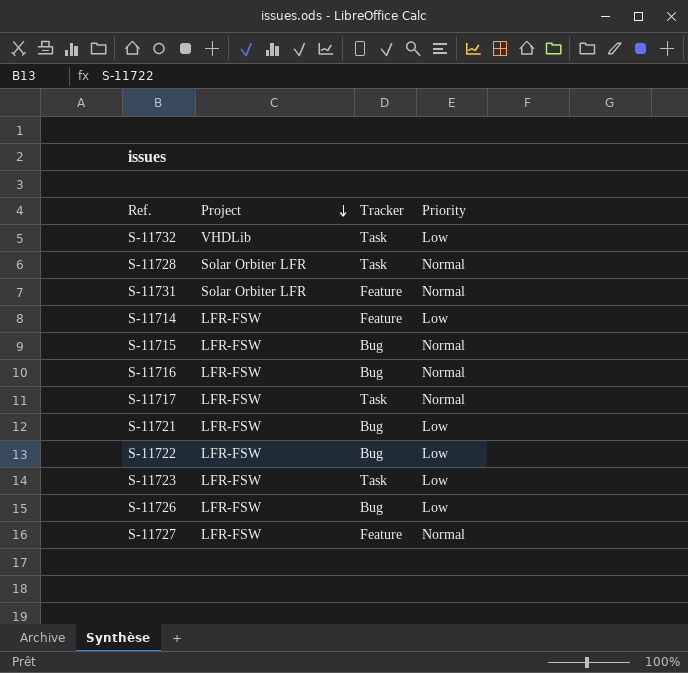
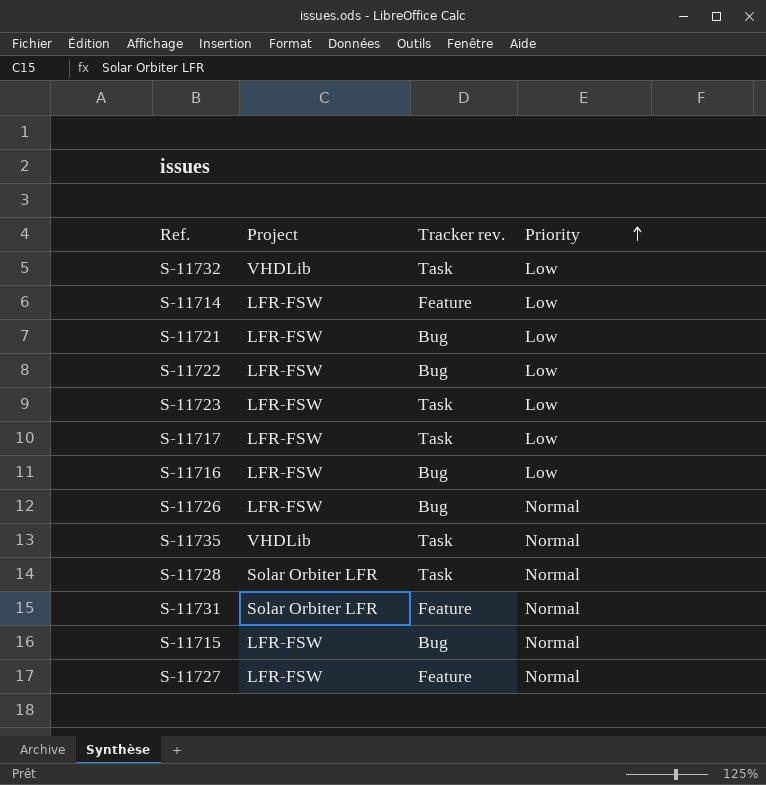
row order: Project descending -> Priority ascending
column name: Tracker -> Tracker rev.
S-11717 | Priority: Normal -> Low
S-11716 | Priority: Normal -> Low
S-11726 | Priority: Low -> Normal
row S-11735: none -> VHDLib | Task | Normal

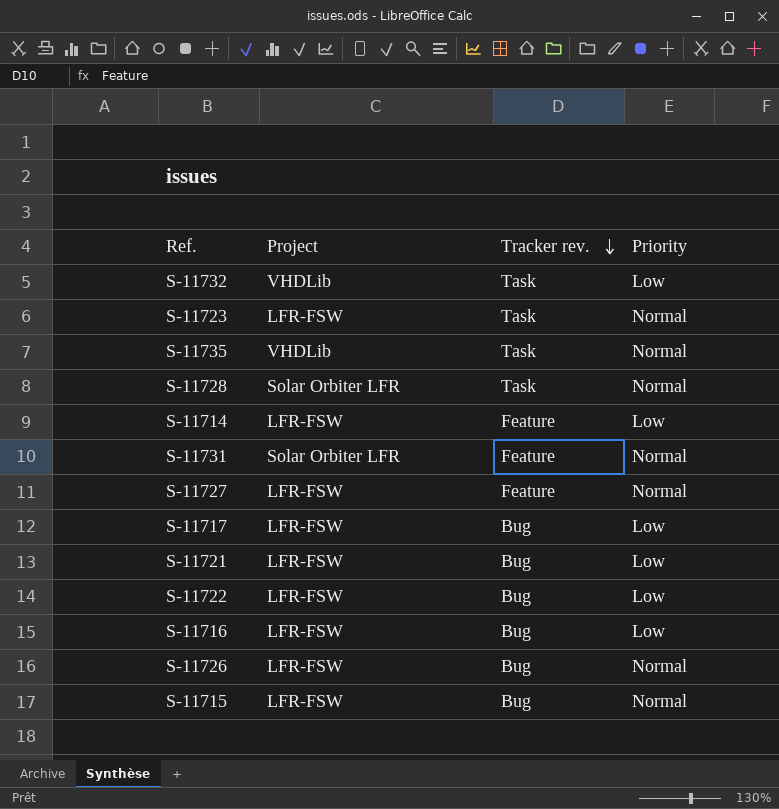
row order: Priority ascending -> Tracker rev. descending
S-11723 | Priority: Low -> Normal
S-11717 | Tracker rev.: Task -> Bug

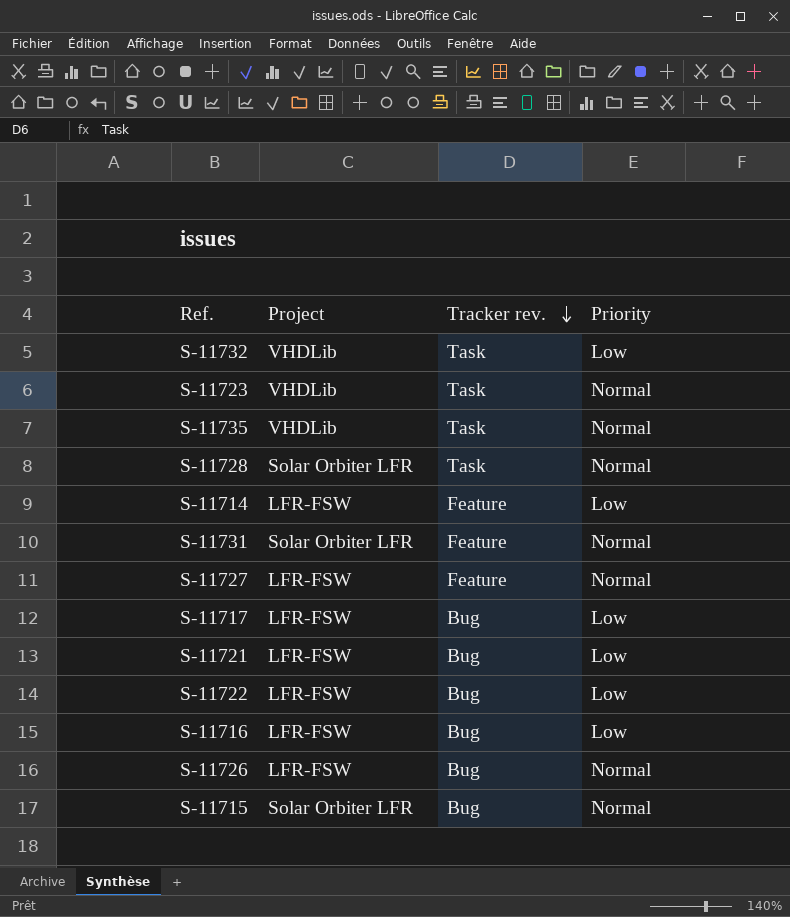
S-11723 | Project: LFR-FSW -> VHDLib
S-11715 | Project: LFR-FSW -> Solar Orbiter LFR

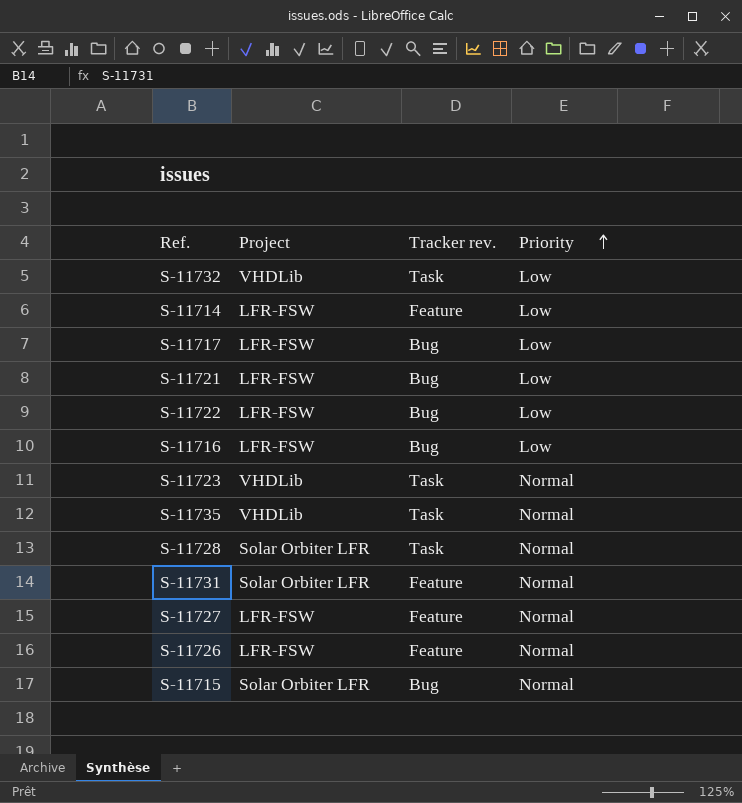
row order: Tracker rev. descending -> Priority ascending
S-11726 | Tracker rev.: Bug -> Feature

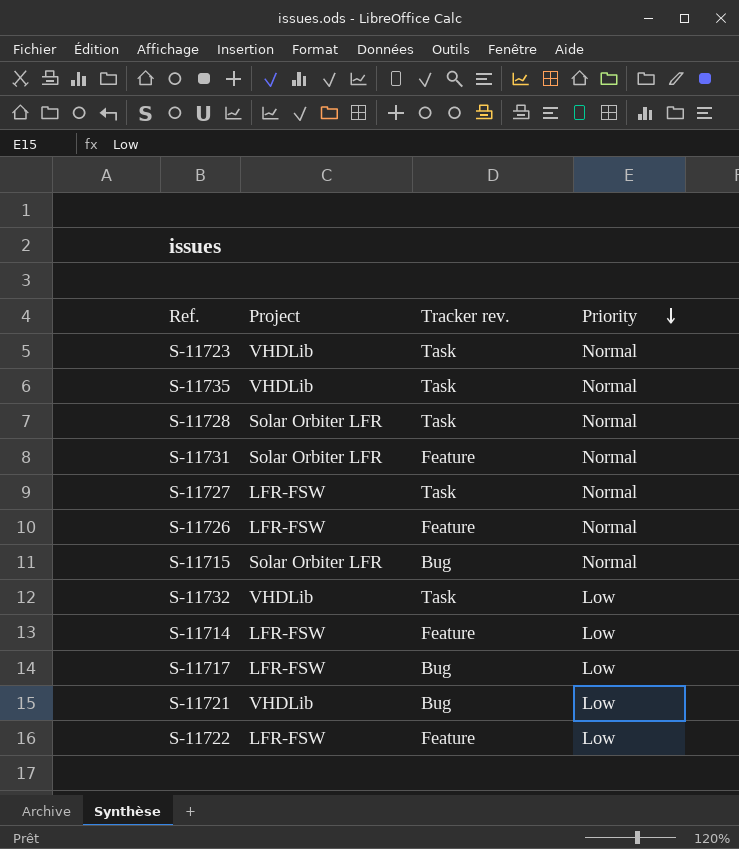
row order: Priority ascending -> Priority descending
row S-11716: LFR-FSW | Bug | Low -> none
S-11727 | Tracker rev.: Feature -> Task
S-11721 | Project: LFR-FSW -> VHDLib
S-11722 | Tracker rev.: Bug -> Feature

